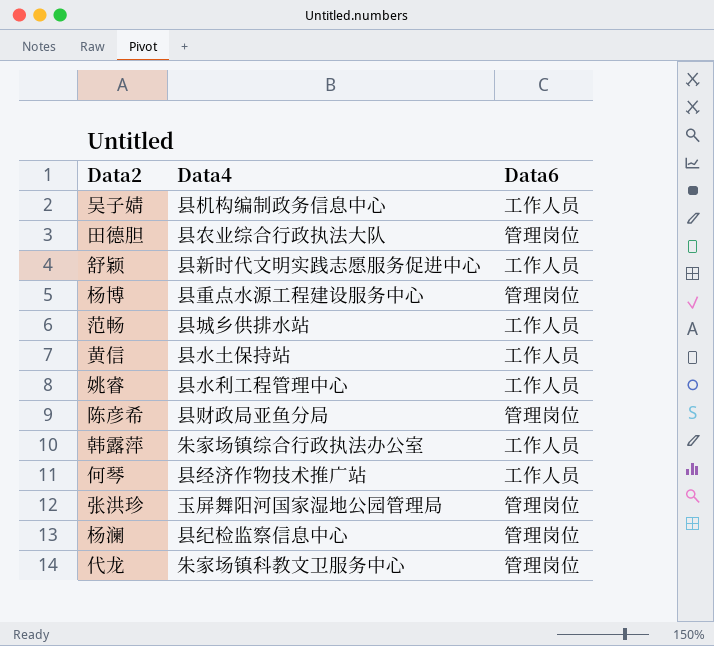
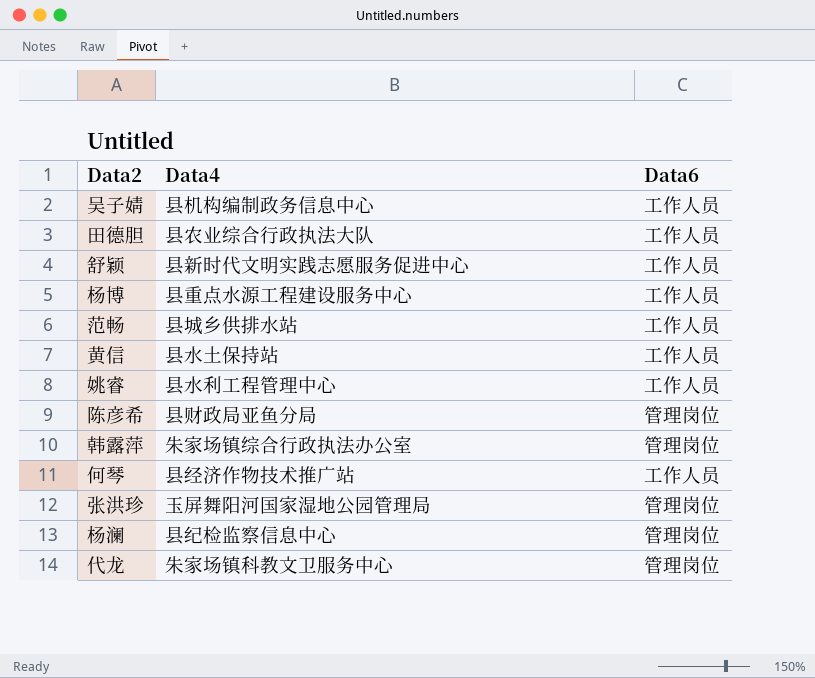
田德胆 | Data6: 管理岗位 -> 工作人员
杨博 | Data6: 管理岗位 -> 工作人员
韩露萍 | Data6: 工作人员 -> 管理岗位

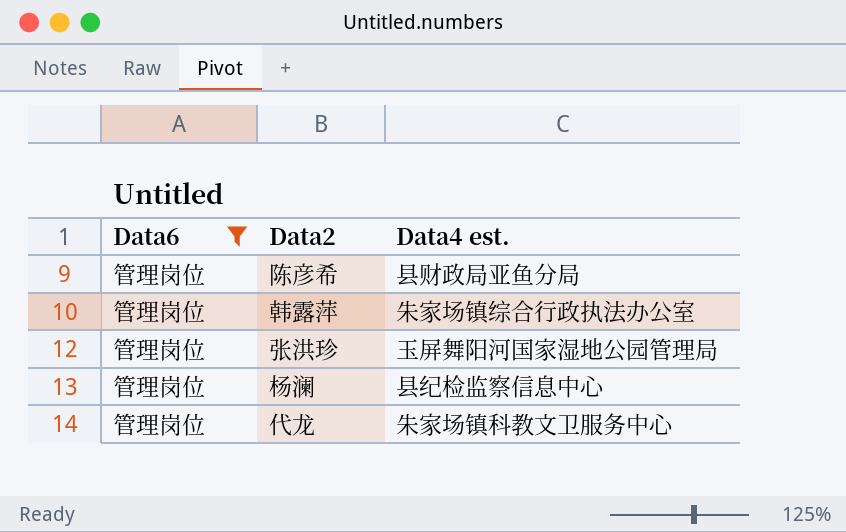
filter: none -> Data6 = 管理岗位
column Data6 | position: 3 -> 1
column name: Data4 -> Data4 est.

